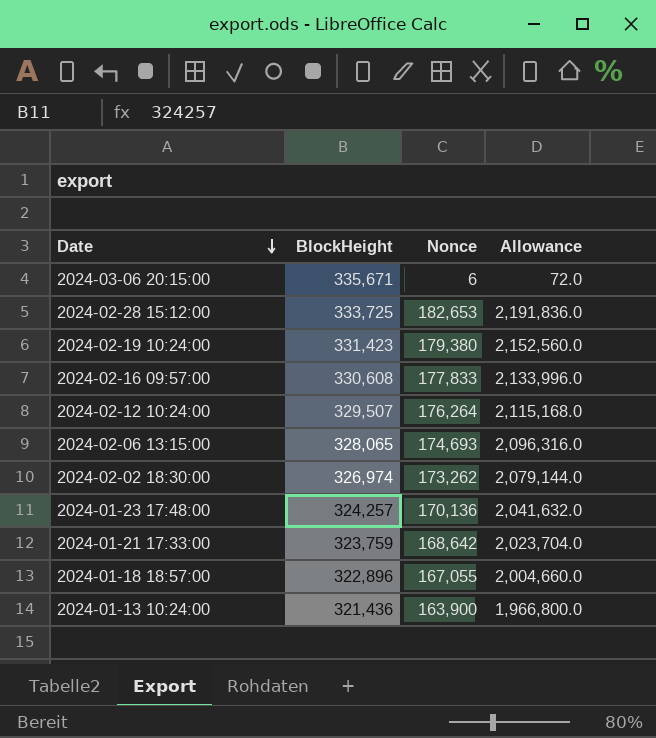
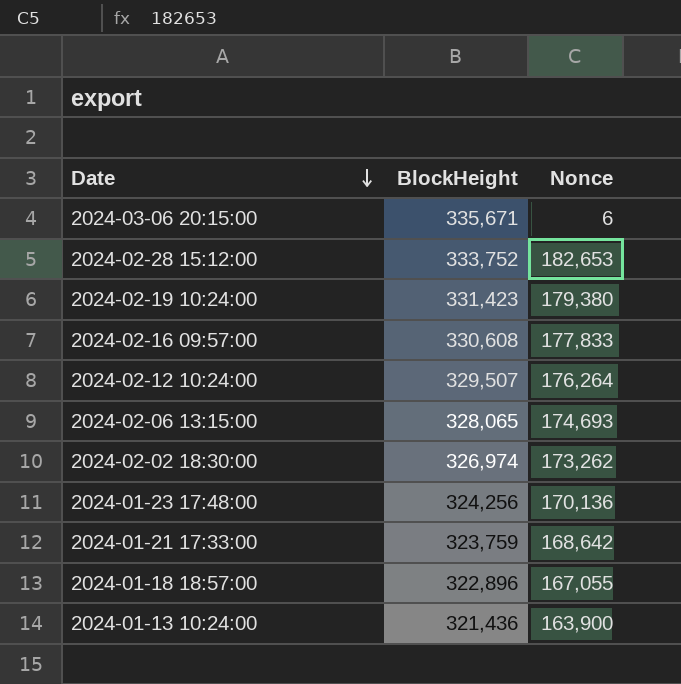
column Allowance | formula: [Nonce] * 12 -> none
2024-02-28 15:12:00 | BlockHeight: 333,725 -> 333,752
2024-01-23 17:48:00 | BlockHeight: 324,257 -> 324,256

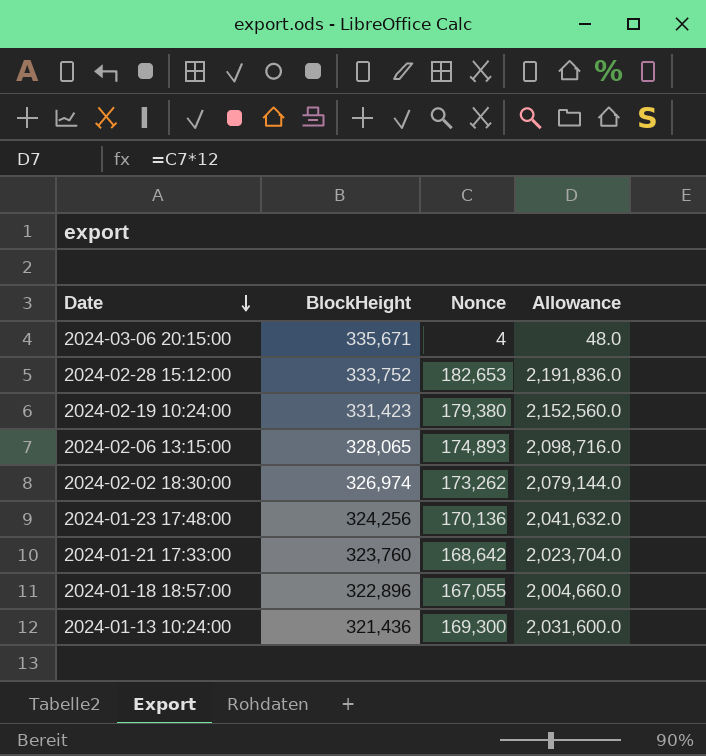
column Allowance | formula: none -> [Nonce] * 12
row 2024-02-16 09:57:00: 330,608 | 177,833 -> none
row 2024-02-12 10:24:00: 329,507 | 176,264 -> none
2024-03-06 20:15:00 | Nonce: 6 -> 4
2024-02-06 13:15:00 | Nonce: 174,693 -> 174,893
2024-01-21 17:33:00 | BlockHeight: 323,759 -> 323,760
2024-01-13 10:24:00 | Nonce: 163,900 -> 169,300

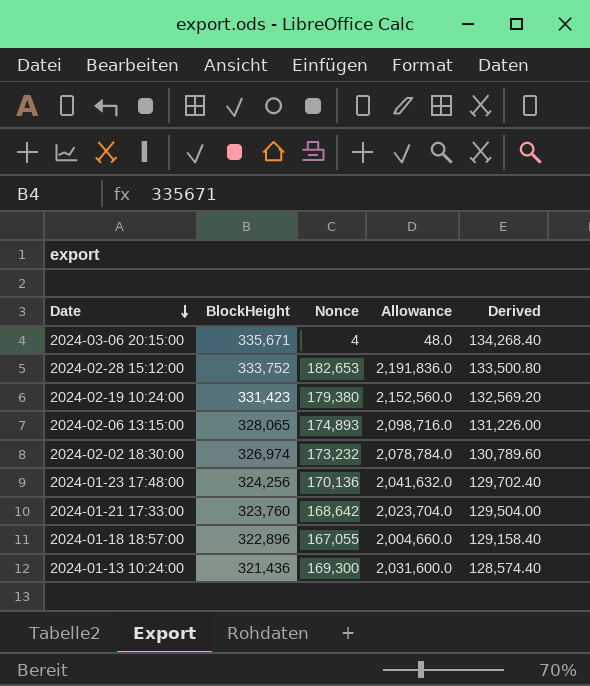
column Derived | formula: none -> [BlockHeight] * 0.4
2024-02-02 18:30:00 | Nonce: 173,262 -> 173,232
2024-02-02 18:30:00 | Allowance: 2,079,144.0 -> 2,078,784.0

